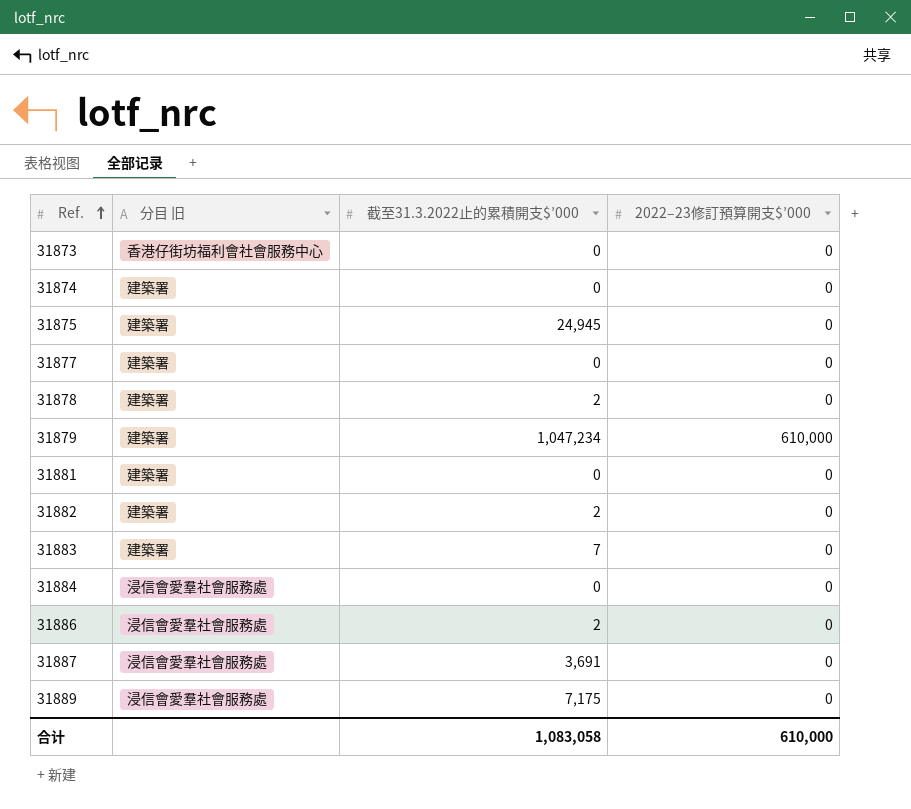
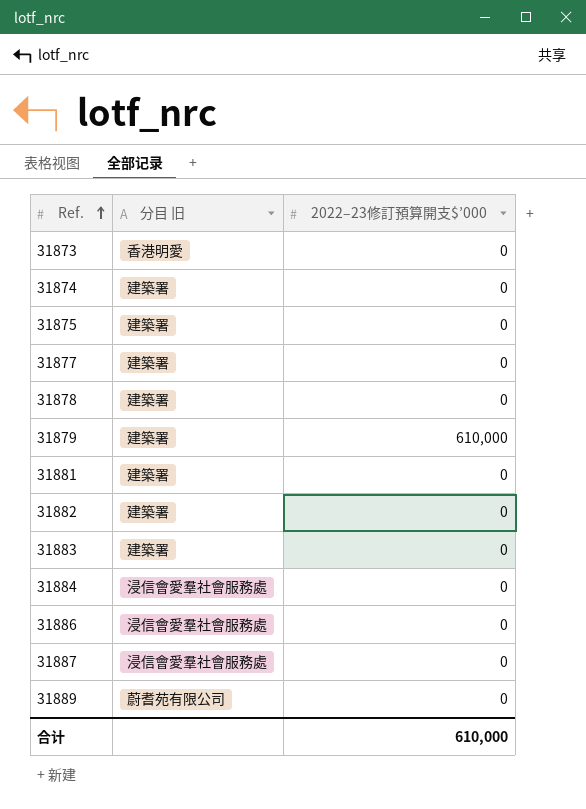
column 截至31.3.2022止的累積開支$’000 | position: 3 -> none
31873 | 分目 旧: 香港仔街坊福利會社會服務中心 -> 香港明愛
31889 | 分目 旧: 浸信會愛羣社會服務處 -> 蔚耆苑有限公司

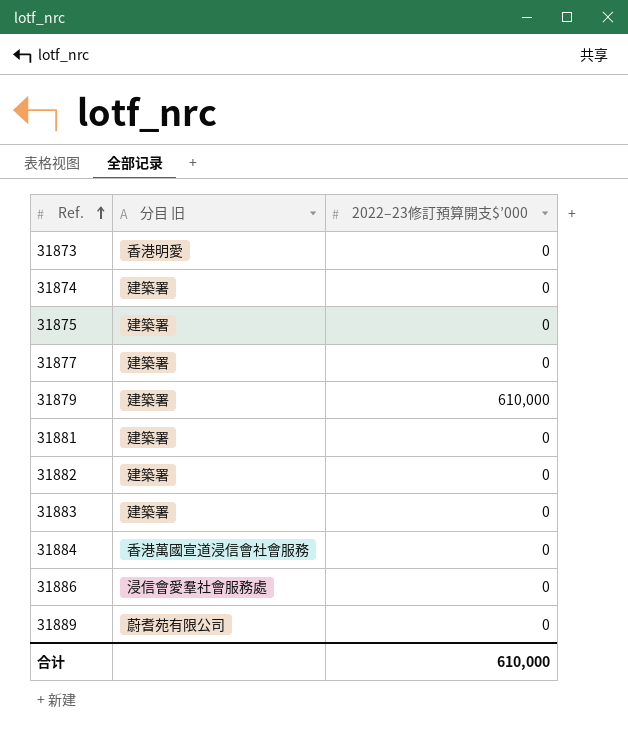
row 31878: 建築署 | 0 -> none
row 31887: 浸信會愛羣社會服務處 | 0 -> none
31884 | 分目 旧: 浸信會愛羣社會服務處 -> 香港萬國宣道浸信會社會服務

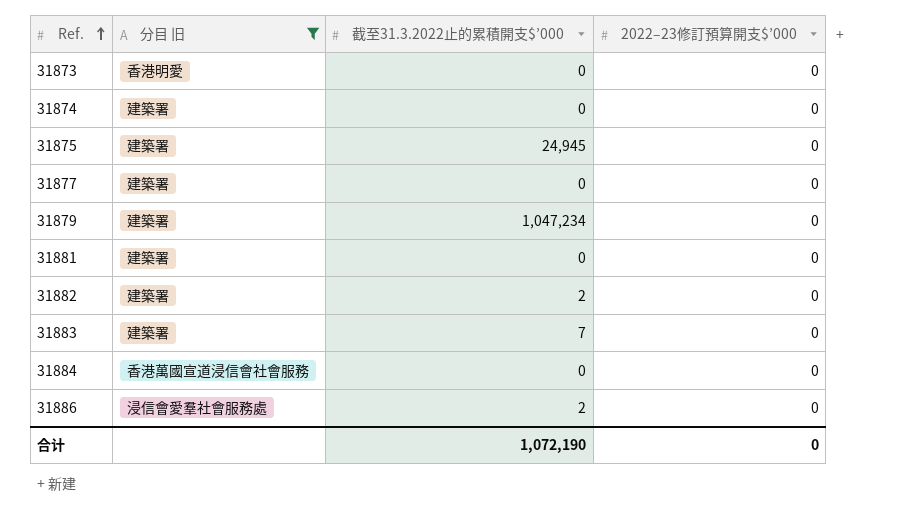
filter: none -> 分目 旧 != 蔚耆苑有限公司
column 截至31.3.2022止的累積開支$’000 | position: none -> 3
31879 | 2022–23修訂預算開支$’000: 610,000 -> 0
合计 | 2022–23修訂預算開支$’000: 610,000 -> 0

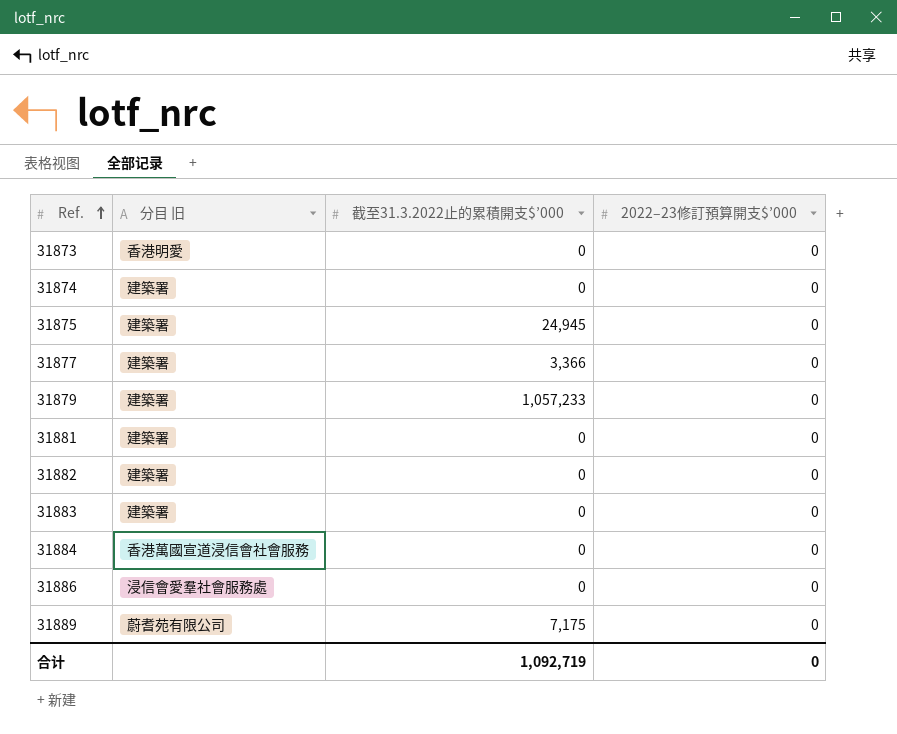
filter: 分目 旧 != 蔚耆苑有限公司 -> none
31877 | 截至31.3.2022止的累積開支$’000: 0 -> 3,366
31879 | 截至31.3.2022止的累積開支$’000: 1,047,234 -> 1,057,233
31882 | 截至31.3.2022止的累積開支$’000: 2 -> 0
31883 | 截至31.3.2022止的累積開支$’000: 7 -> 0
31886 | 截至31.3.2022止的累積開支$’000: 2 -> 0
合计 | 截至31.3.2022止的累積開支$’000: 1,072,190 -> 1,092,719

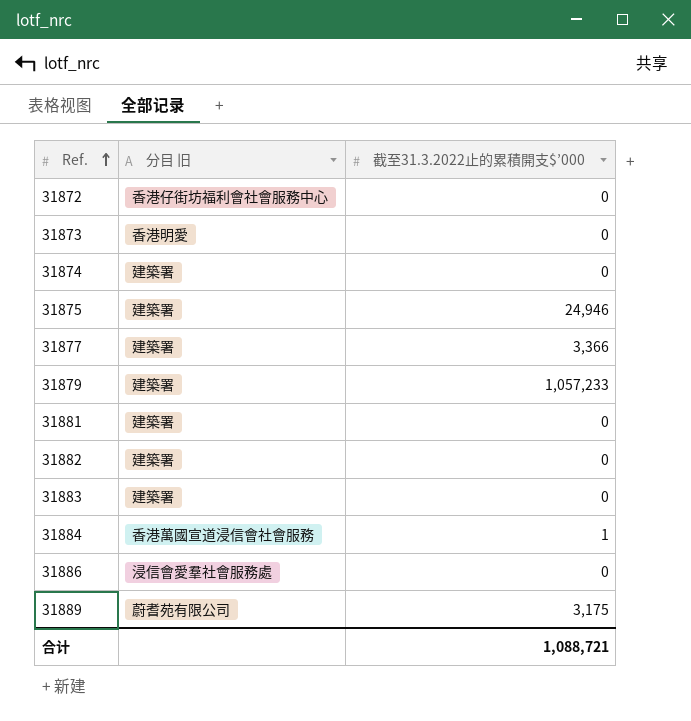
column 2022–23修訂預算開支$’000 | position: 4 -> none
row 31872: none -> 香港仔街坊福利會社會服務中心 | 0
31875 | 截至31.3.2022止的累積開支$’000: 24,945 -> 24,946
31884 | 截至31.3.2022止的累積開支$’000: 0 -> 1
31889 | 截至31.3.2022止的累積開支$’000: 7,175 -> 3,175
合计 | 截至31.3.2022止的累積開支$’000: 1,092,719 -> 1,088,721

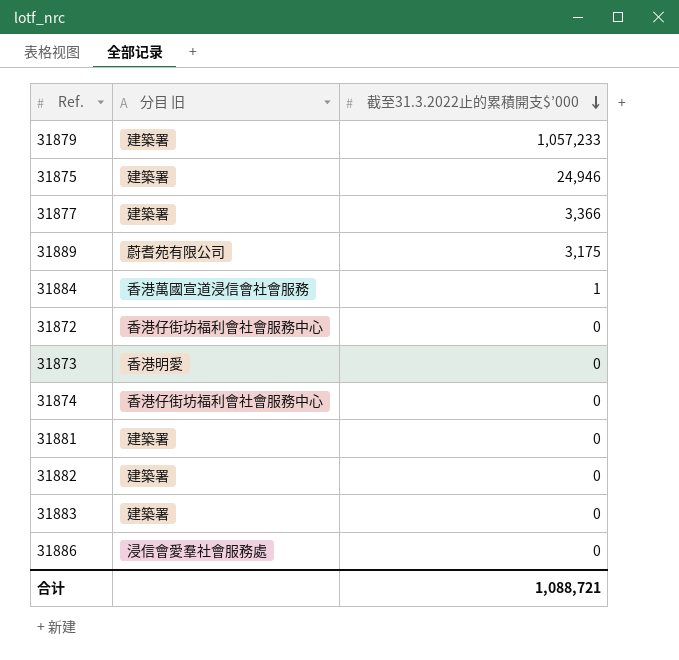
row order: Ref. ascending -> 截至31.3.2022止的累積開支$’000 descending
31874 | 分目 旧: 建築署 -> 香港仔街坊福利會社會服務中心

